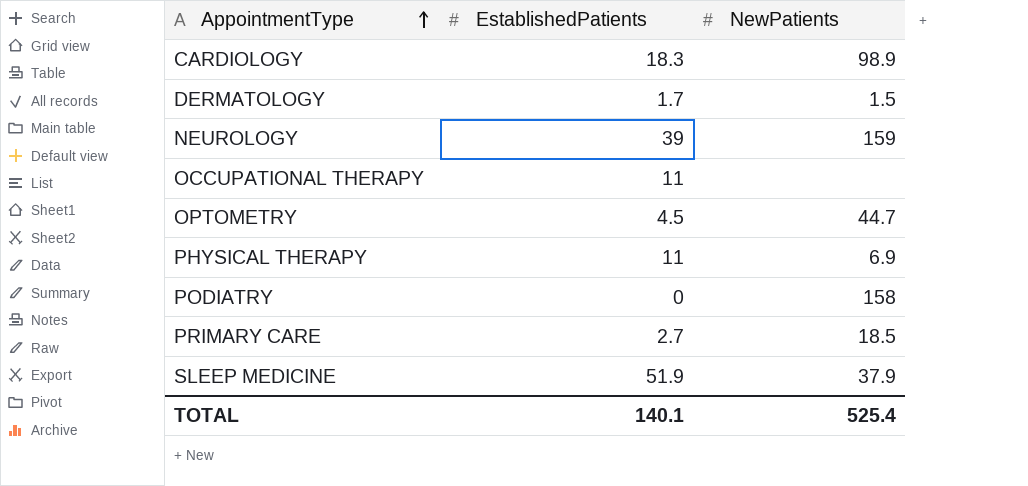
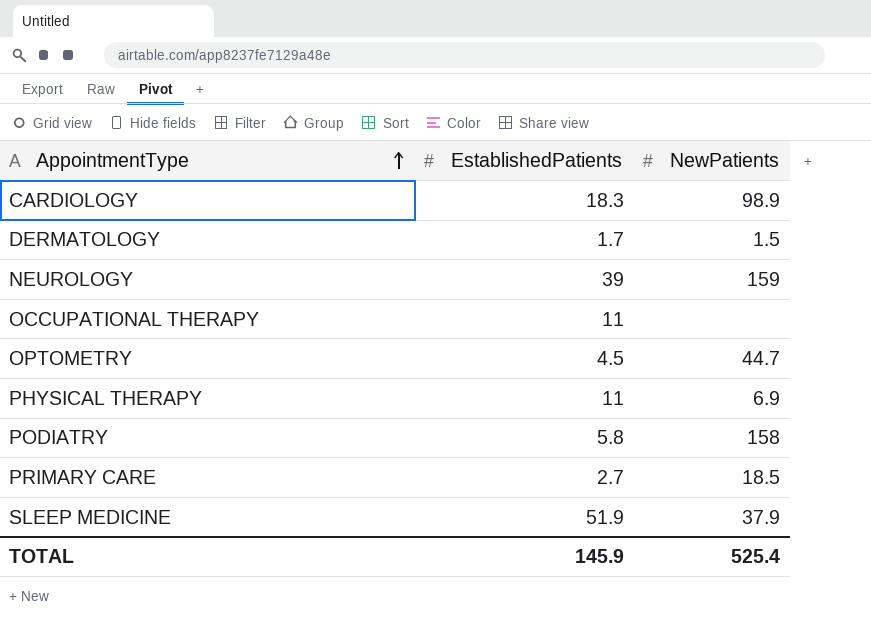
PODIATRY | EstablishedPatients: 0 -> 5.8
TOTAL | EstablishedPatients: 140.1 -> 145.9

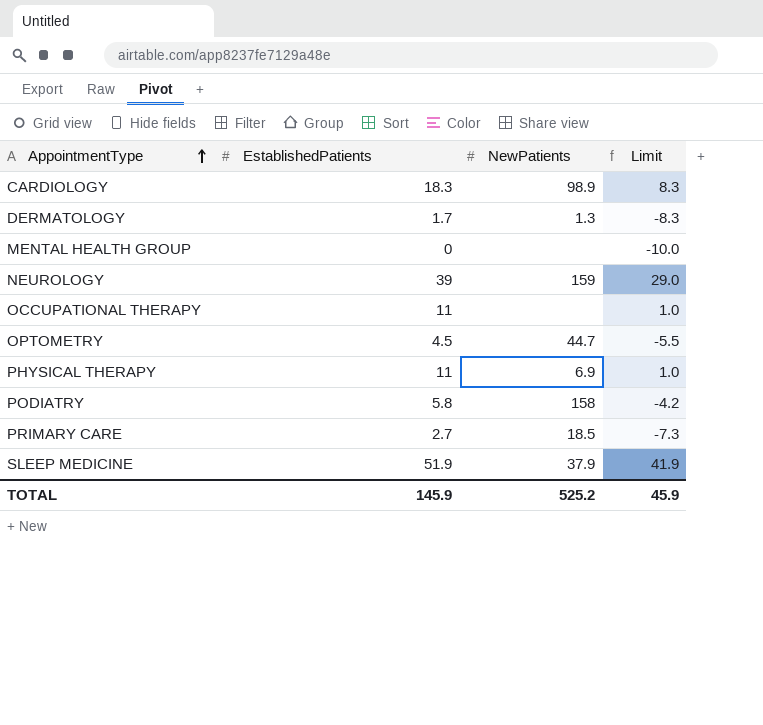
column Limit | formula: none -> [EstablishedPatients] - 10
DERMATOLOGY | NewPatients: 1.5 -> 1.3
row MENTAL HEALTH GROUP: none -> 0 | none | -10.0
TOTAL | NewPatients: 525.4 -> 525.2

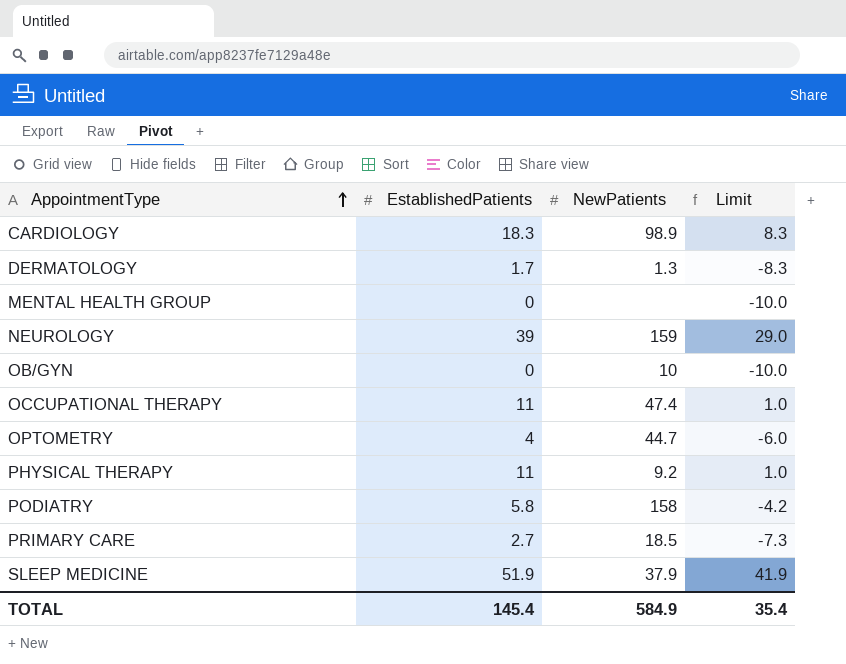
row OB/GYN: none -> 0 | 10 | -10.0
OCCUPATIONAL THERAPY | NewPatients: none -> 47.4
OPTOMETRY | EstablishedPatients: 4.5 -> 4
OPTOMETRY | Limit: -5.5 -> -6.0
PHYSICAL THERAPY | NewPatients: 6.9 -> 9.2
TOTAL | EstablishedPatients: 145.9 -> 145.4
TOTAL | NewPatients: 525.2 -> 584.9
TOTAL | Limit: 45.9 -> 35.4

